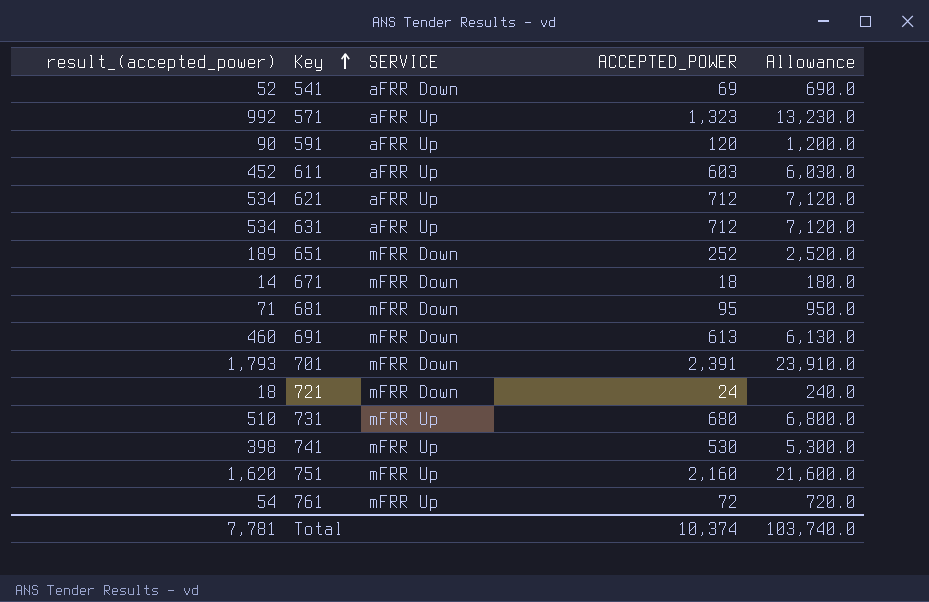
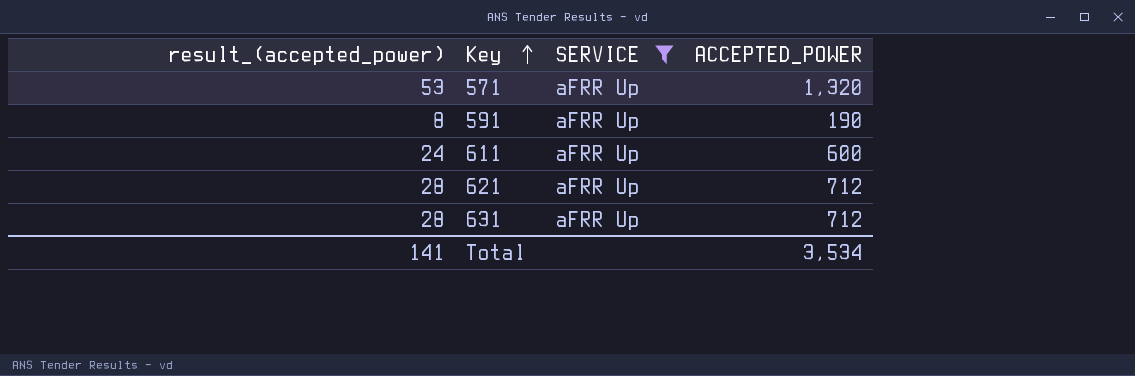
filter: none -> SERVICE = aFRR Up
column Allowance | formula: [ACCEPTED_POWER] * 10 -> none
column result_(accepted_power) | formula: [ACCEPTED_POWER] * 0.75 -> [ACCEPTED_POWER] * 0.04
571 | ACCEPTED_POWER: 1,323 -> 1,320
591 | ACCEPTED_POWER: 120 -> 190
611 | ACCEPTED_POWER: 603 -> 600
Total | result_(accepted_power): 7,781 -> 141
Total | ACCEPTED_POWER: 10,374 -> 3,534

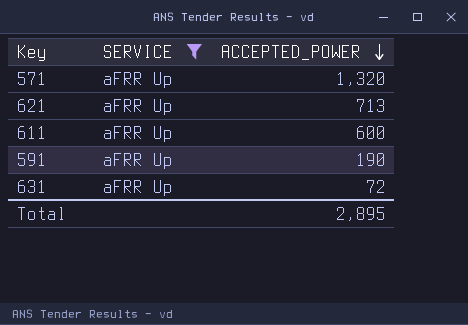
row order: Key ascending -> ACCEPTED_POWER descending
column result_(accepted_power) | formula: [ACCEPTED_POWER] * 0.04 -> none
621 | ACCEPTED_POWER: 712 -> 713
631 | ACCEPTED_POWER: 712 -> 72
Total | ACCEPTED_POWER: 3,534 -> 2,895

